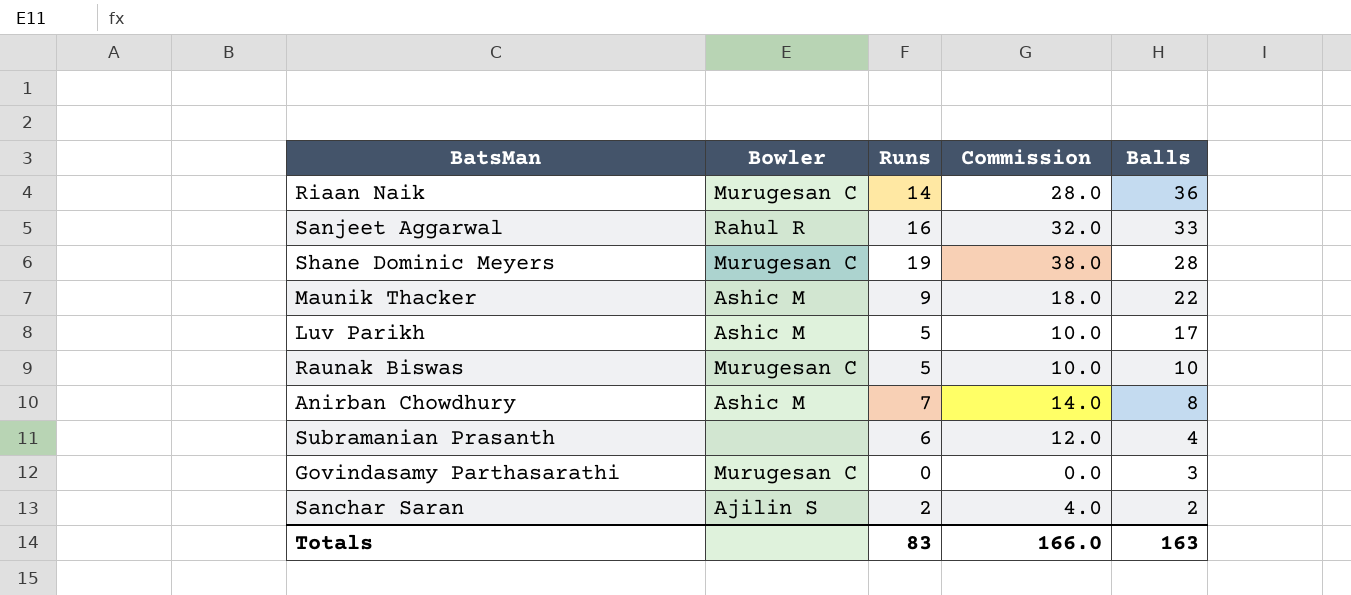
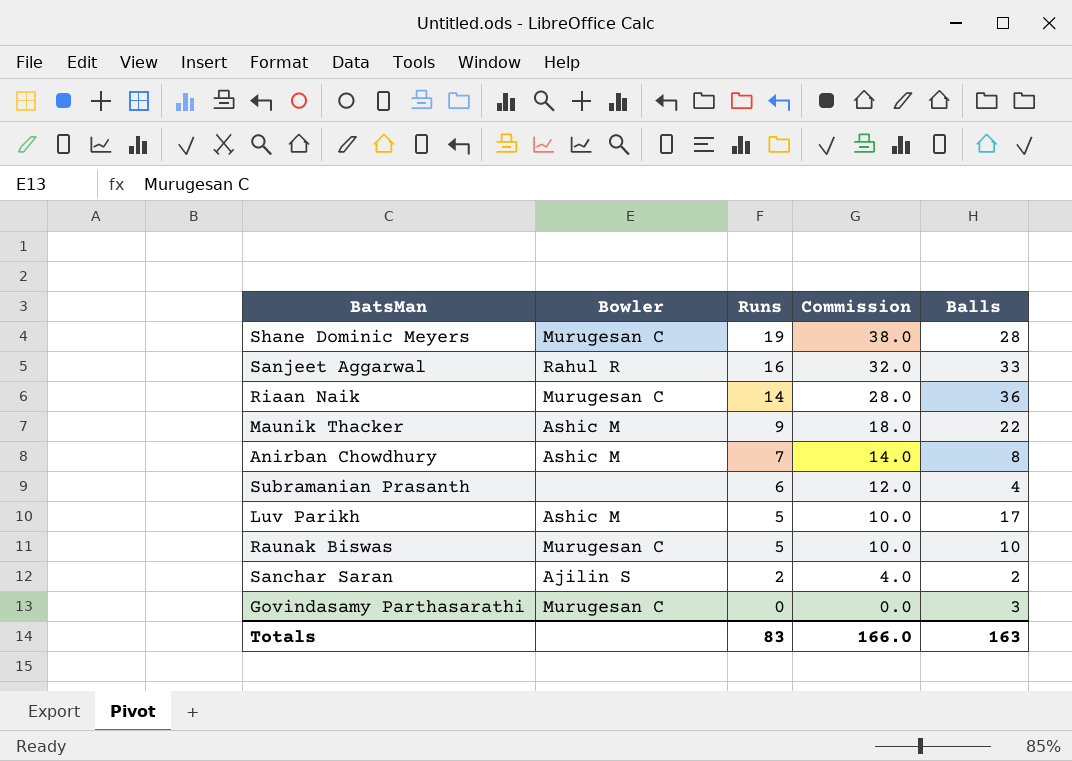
row order: Balls descending -> Runs descending

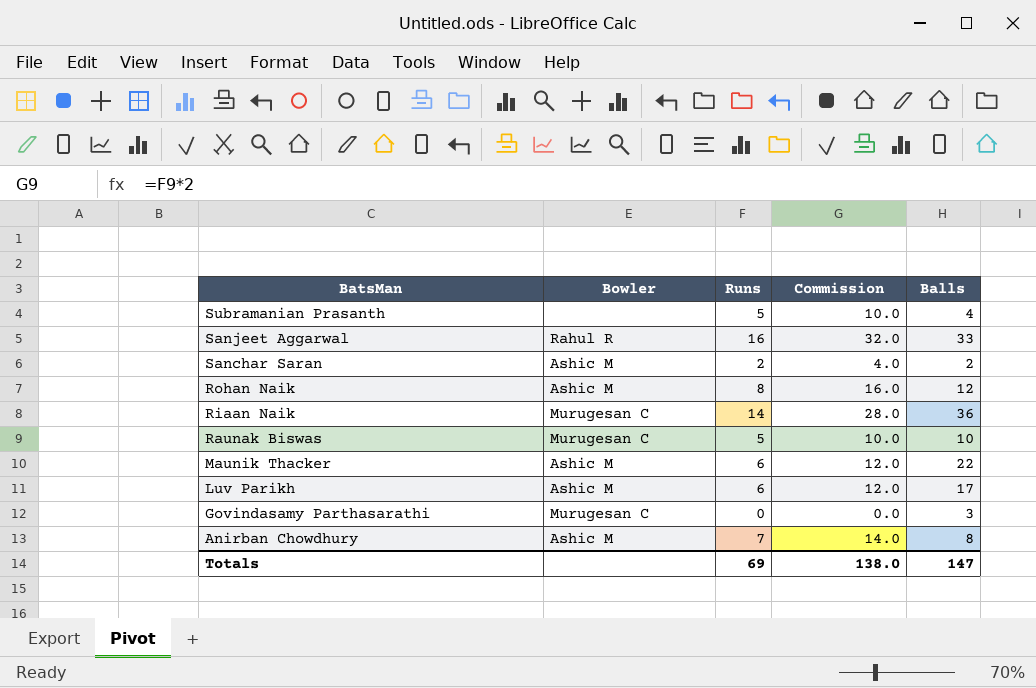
row order: Runs descending -> BatsMan descending
row Shane Dominic Meyers: Murugesan C | 19 | 38.0 | 28 -> none
Subramanian Prasanth | Runs: 6 -> 5
Subramanian Prasanth | Commission: 12.0 -> 10.0
Sanchar Saran | Bowler: Ajilin S -> Ashic M
row Rohan Naik: none -> Ashic M | 8 | 16.0 | 12
Maunik Thacker | Runs: 9 -> 6
Maunik Thacker | Commission: 18.0 -> 12.0
Luv Parikh | Runs: 5 -> 6
Luv Parikh | Commission: 10.0 -> 12.0
Totals | Runs: 83 -> 69
Totals | Commission: 166.0 -> 138.0
Totals | Balls: 163 -> 147

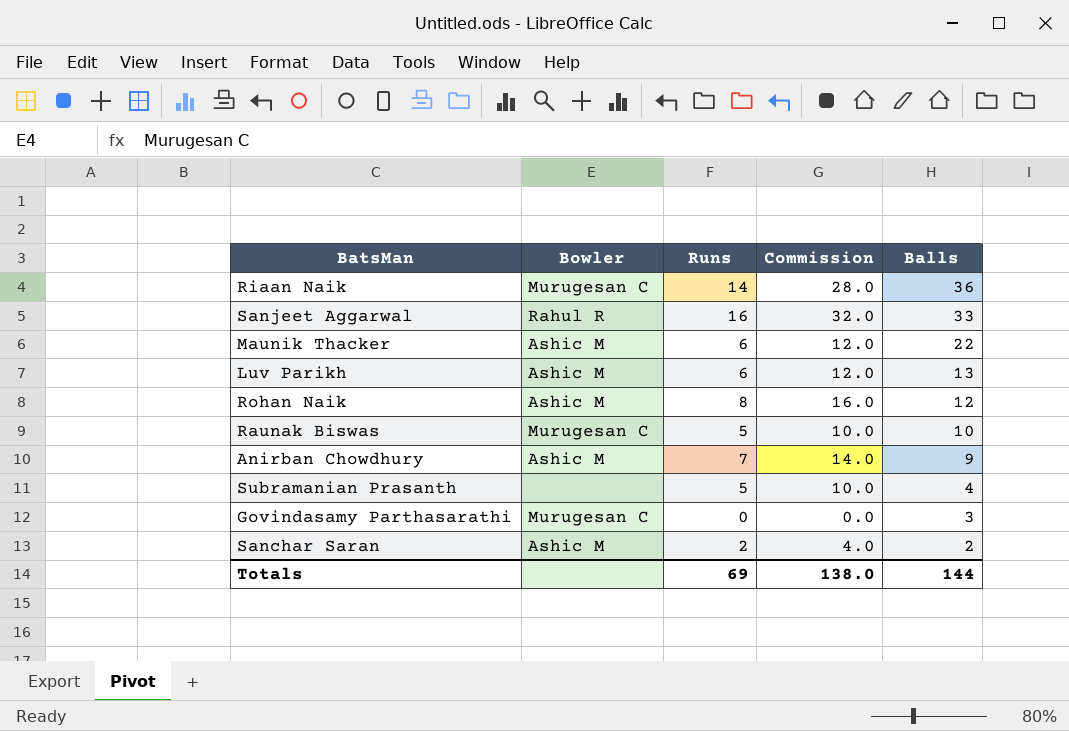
row order: BatsMan descending -> Balls descending
Luv Parikh | Balls: 17 -> 13
Anirban Chowdhury | Balls: 8 -> 9
Totals | Balls: 147 -> 144

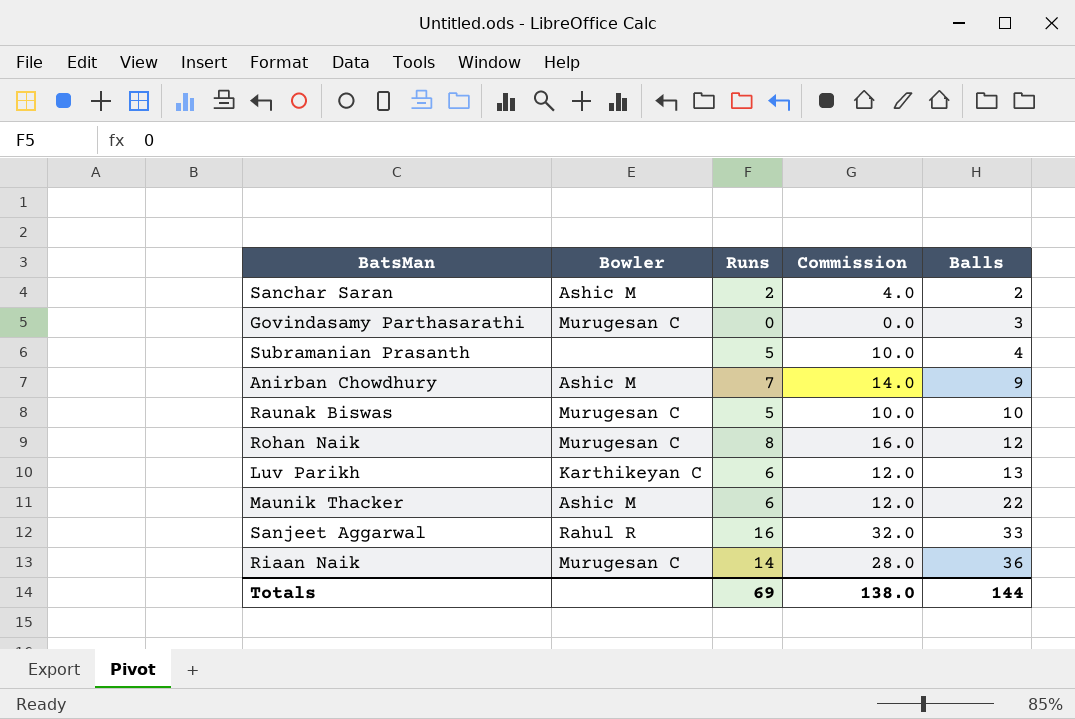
row order: Balls descending -> Balls ascending
Rohan Naik | Bowler: Ashic M -> Murugesan C
Luv Parikh | Bowler: Ashic M -> Karthikeyan C

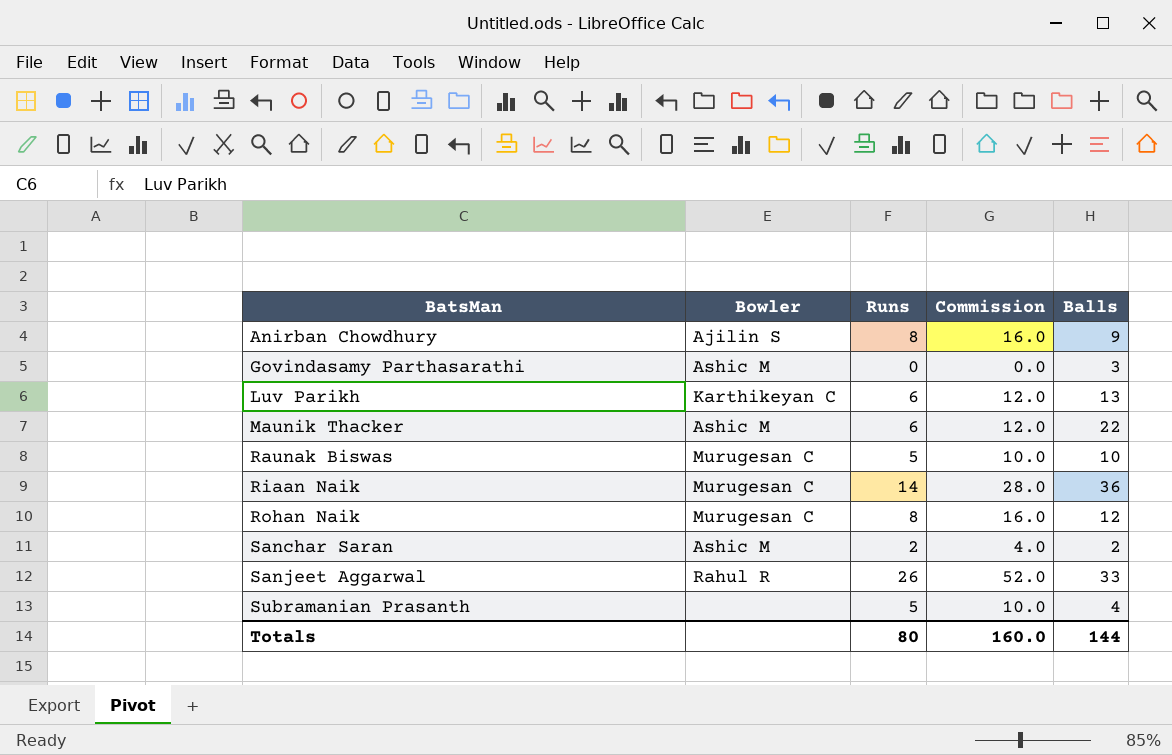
row order: Balls ascending -> BatsMan ascending
Anirban Chowdhury | Bowler: Ashic M -> Ajilin S
Anirban Chowdhury | Runs: 7 -> 8
Anirban Chowdhury | Commission: 14.0 -> 16.0
Govindasamy Parthasarathi | Bowler: Murugesan C -> Ashic M
Sanjeet Aggarwal | Runs: 16 -> 26
Sanjeet Aggarwal | Commission: 32.0 -> 52.0
Totals | Runs: 69 -> 80
Totals | Commission: 138.0 -> 160.0

